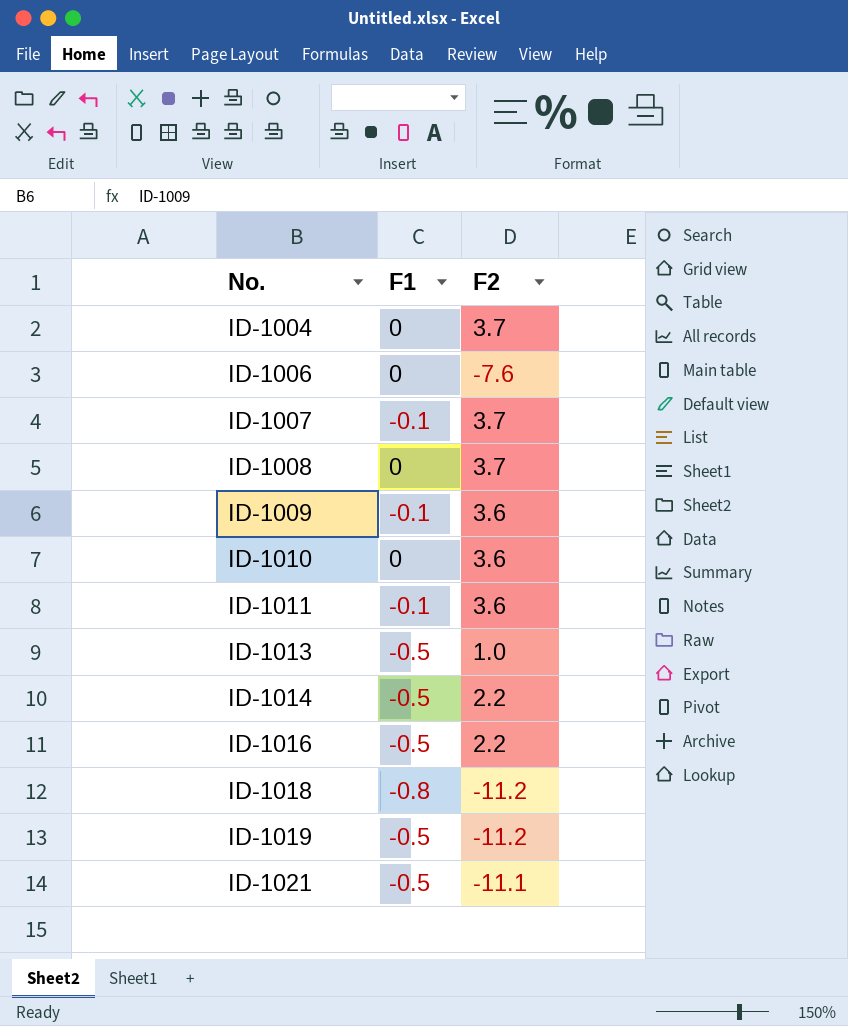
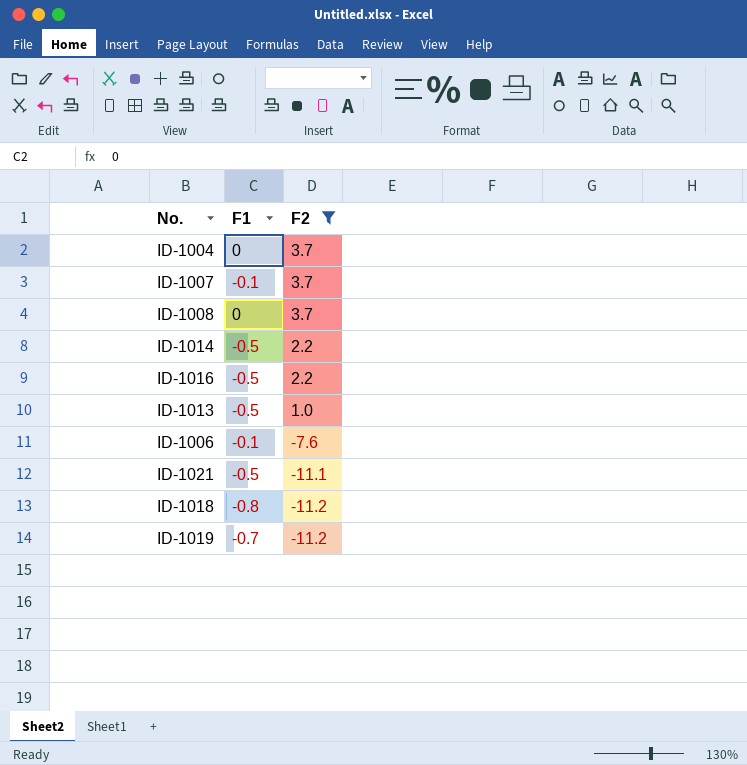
filter: none -> F2 != 3.6
row order: No. ascending -> F2 descending
ID-1006 | F1: 0 -> -0.1
ID-1019 | F1: -0.5 -> -0.7

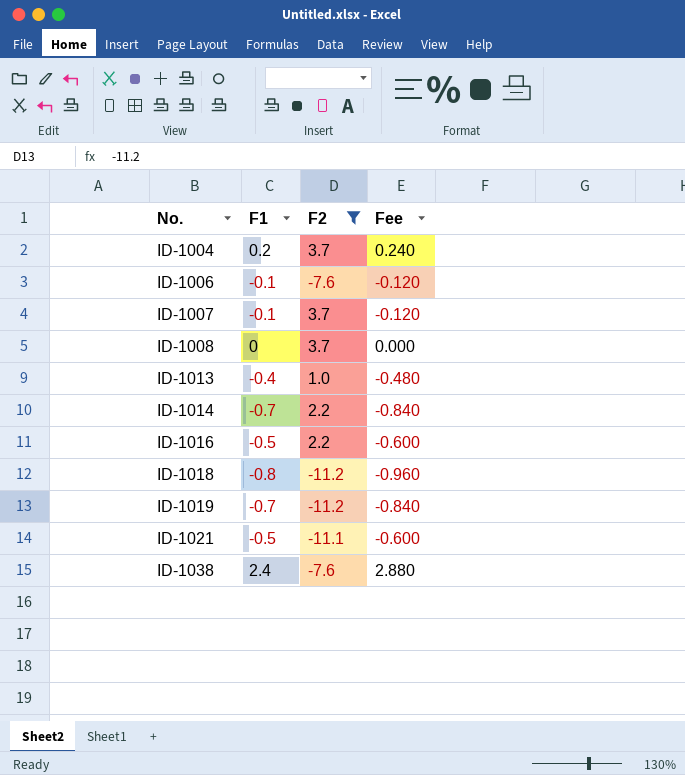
row order: F2 descending -> No. ascending
column Fee | formula: none -> [F1] * 1.2
ID-1004 | F1: 0 -> 0.2
ID-1013 | F1: -0.5 -> -0.4
ID-1014 | F1: -0.5 -> -0.7
row ID-1038: none -> 2.4 | -7.6 | 2.880

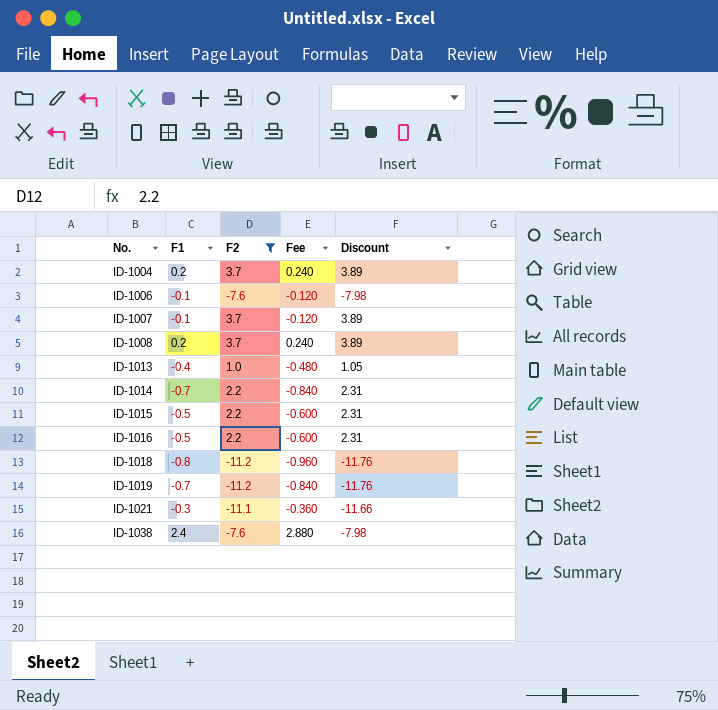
column Discount | formula: none -> [F2] * 1.05
ID-1008 | F1: 0 -> 0.2
ID-1008 | Fee: 0.000 -> 0.240
row ID-1015: none -> -0.5 | 2.2 | -0.600 | 2.31
ID-1021 | F1: -0.5 -> -0.3
ID-1021 | Fee: -0.600 -> -0.360

